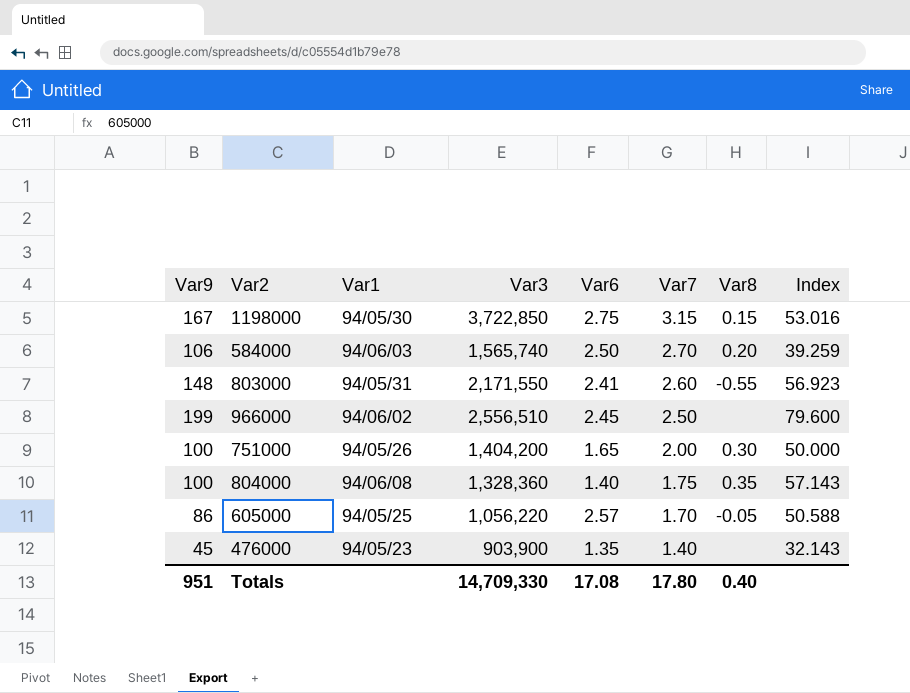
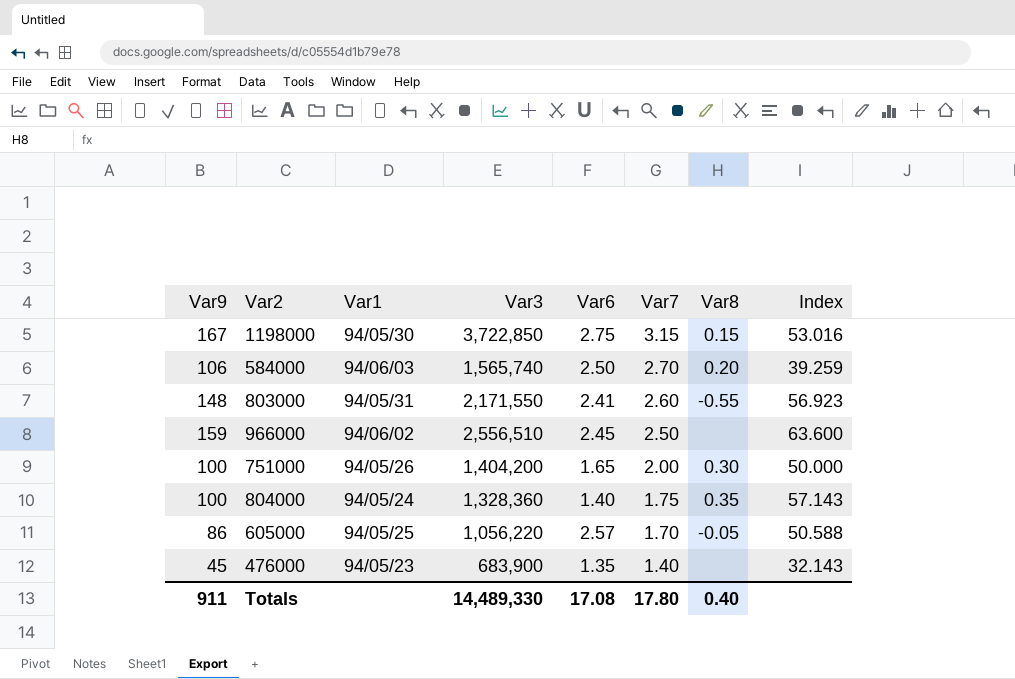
966000 | Var9: 199 -> 159
966000 | Index: 79.600 -> 63.600
804000 | Var1: 94/06/08 -> 94/05/24
476000 | Var3: 903,900 -> 683,900
Totals | Var9: 951 -> 911
Totals | Var3: 14,709,330 -> 14,489,330

